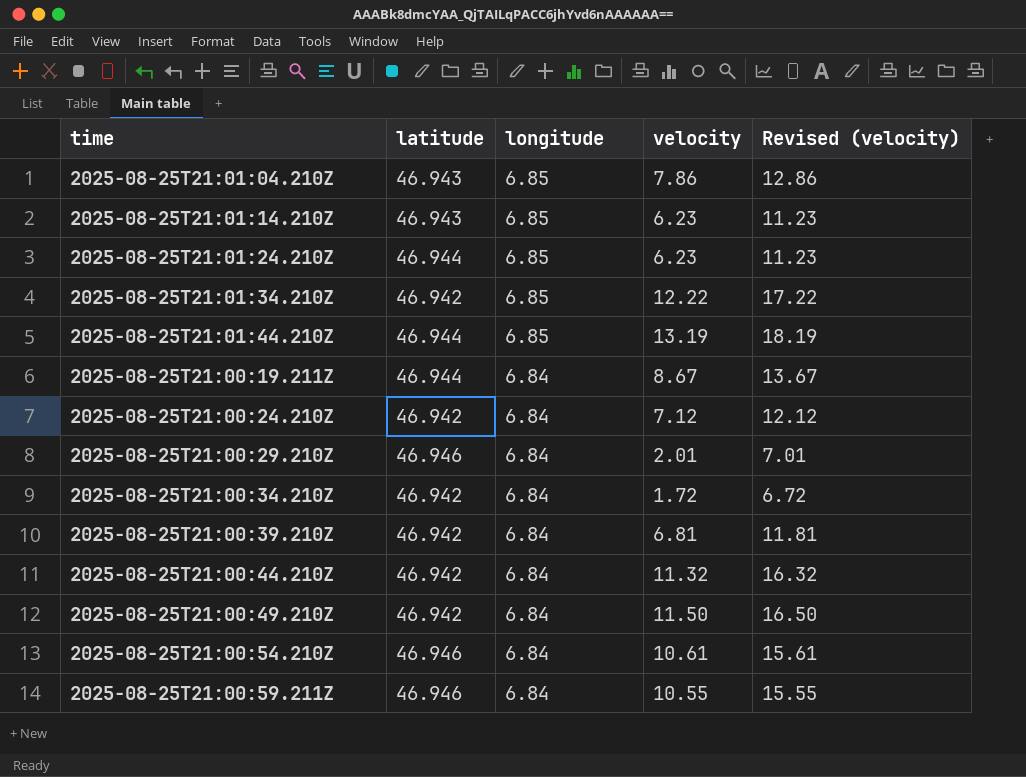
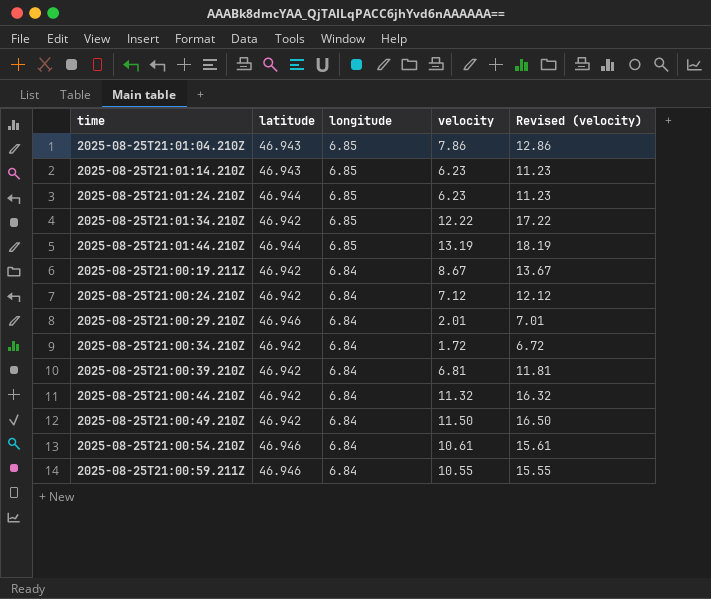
2025-08-25T21:00:19.211Z | latitude: 46.944 -> 46.942

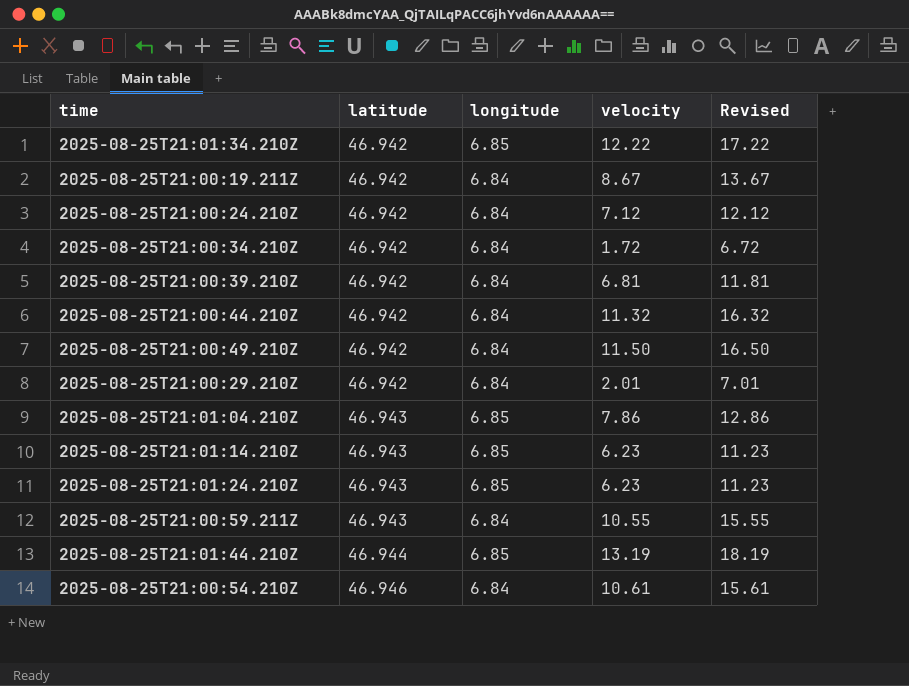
row order: longitude descending -> latitude ascending
column name: Revised (velocity) -> Revised
2025-08-25T21:00:29.210Z | latitude: 46.946 -> 46.942
2025-08-25T21:01:24.210Z | latitude: 46.944 -> 46.943
2025-08-25T21:00:59.211Z | latitude: 46.946 -> 46.943

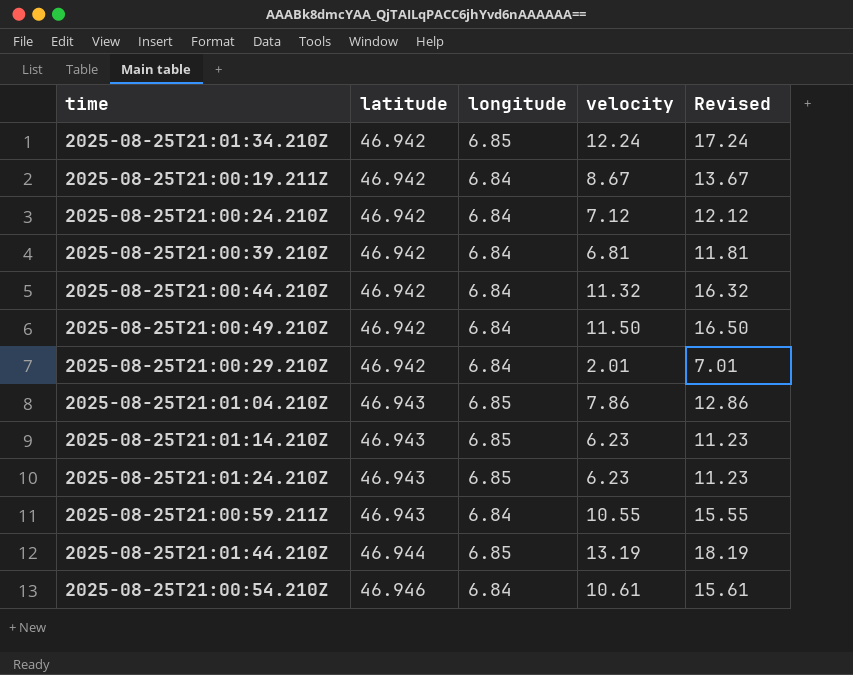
row 2025-08-25T21:00:34.210Z: 46.942 | 6.84 | 1.72 | 6.72 -> none
2025-08-25T21:01:34.210Z | velocity: 12.22 -> 12.24
2025-08-25T21:01:34.210Z | Revised: 17.22 -> 17.24

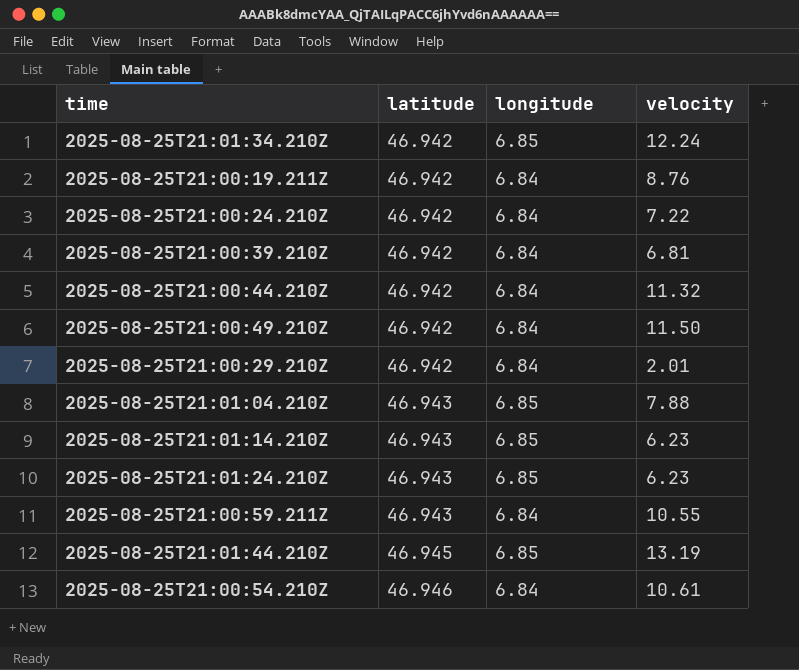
column Revised | formula: [velocity] + 5 -> none
2025-08-25T21:00:19.211Z | velocity: 8.67 -> 8.76
2025-08-25T21:00:24.210Z | velocity: 7.12 -> 7.22
2025-08-25T21:01:04.210Z | velocity: 7.86 -> 7.88
2025-08-25T21:01:44.210Z | latitude: 46.944 -> 46.945

